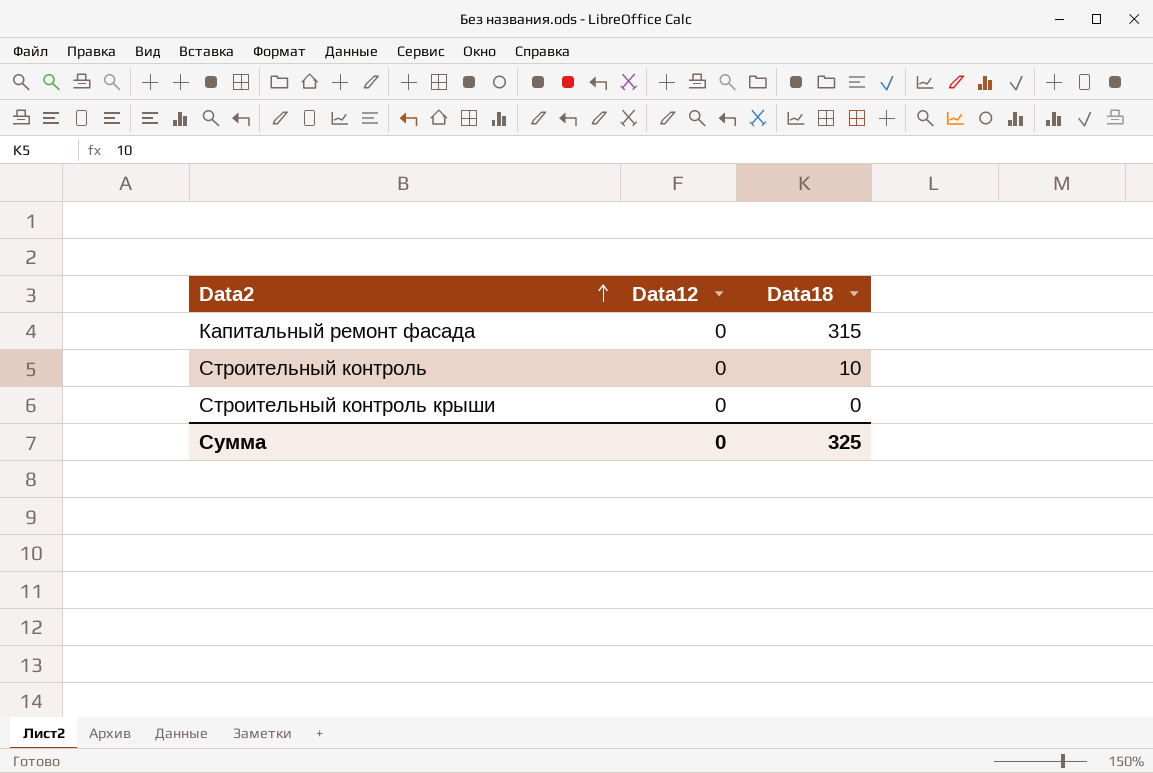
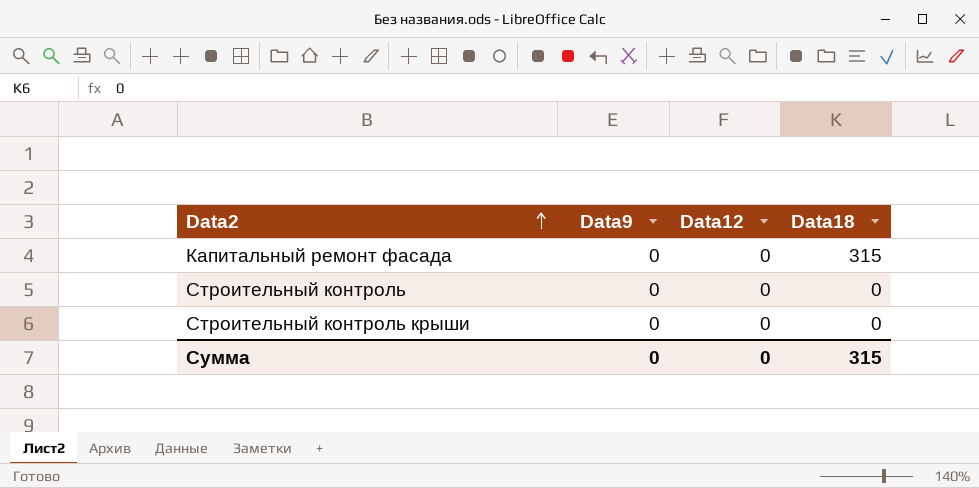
column Data9 | position: none -> 2
Строительный контроль | Data18: 10 -> 0
Сумма | Data18: 325 -> 315

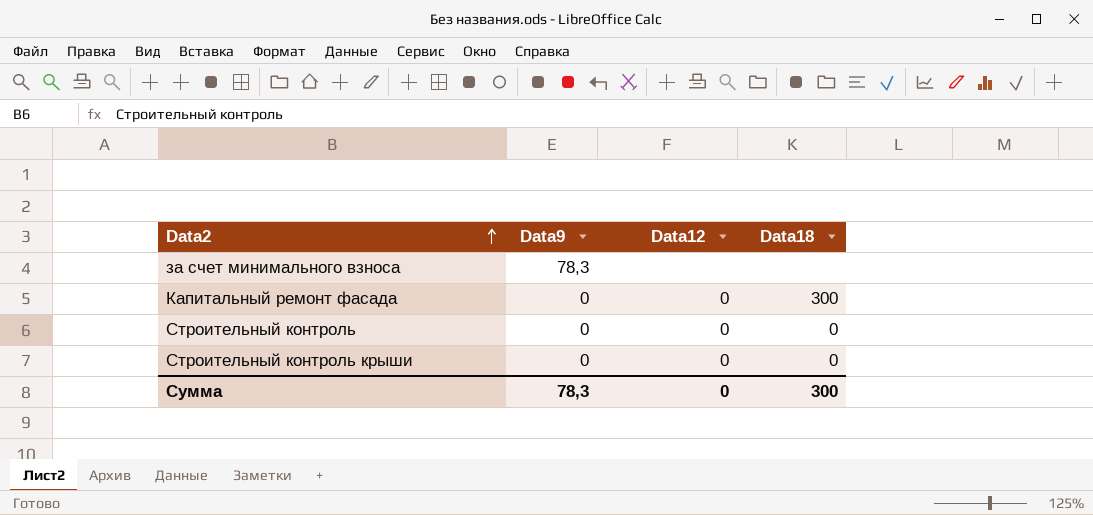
row за счет минимального взноса: none -> 78,3 | none | none
Капитальный ремонт фасада | Data18: 315 -> 300
Сумма | Data9: 0 -> 78,3
Сумма | Data18: 315 -> 300

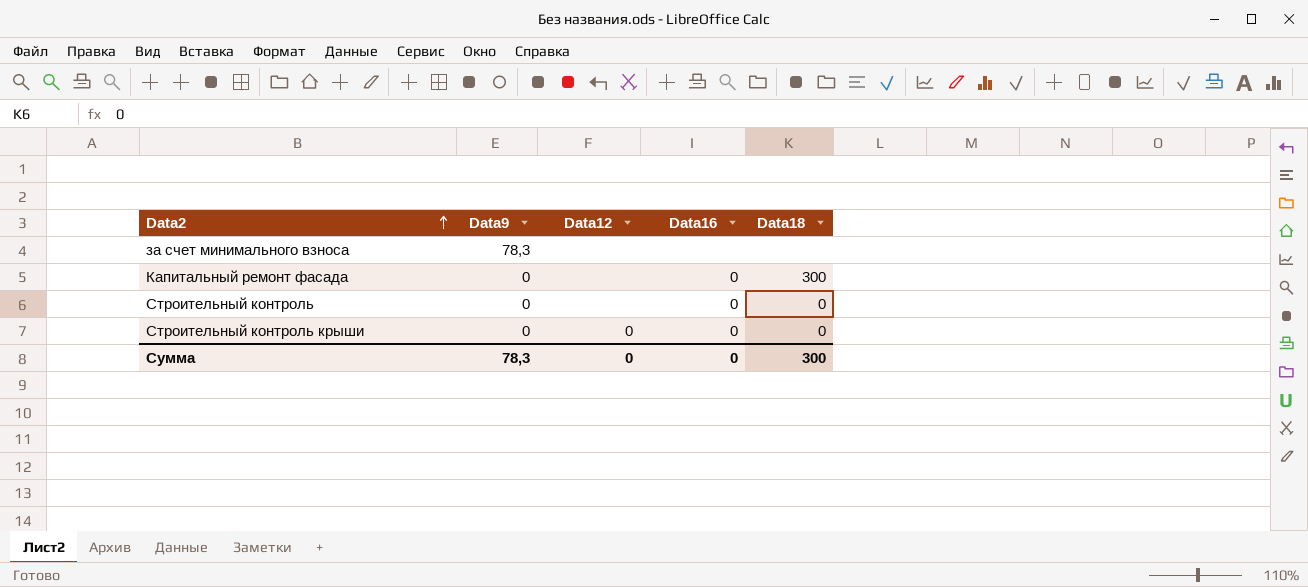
column Data16 | position: none -> 4
Капитальный ремонт фасада | Data12: 0 -> none
Строительный контроль | Data12: 0 -> none

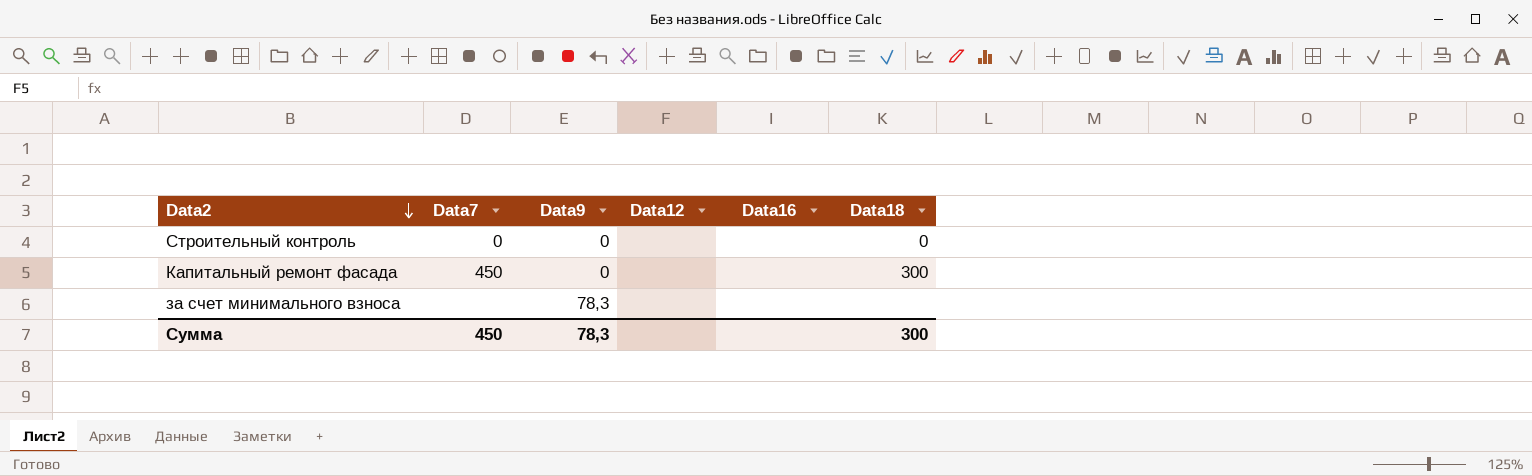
row order: Data2 ascending -> Data2 descending
column Data7 | position: none -> 2
row Строительный контроль крыши: 0 | 0 | 0 | 0 -> none
Строительный контроль | Data16: 0 -> none
Капитальный ремонт фасада | Data16: 0 -> none
Сумма | Data12: 0 -> none
Сумма | Data16: 0 -> none

